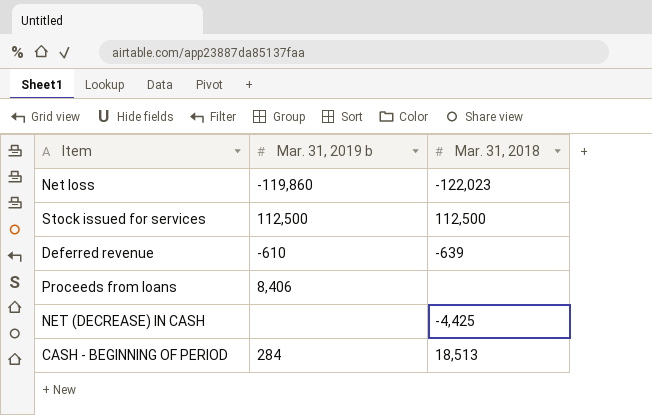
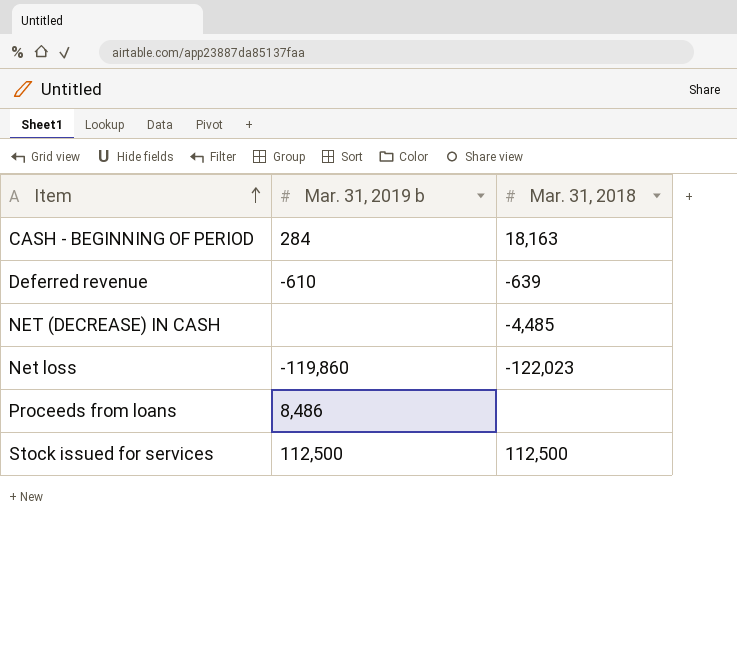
row order: none -> Item ascending
CASH - BEGINNING OF PERIOD | Mar. 31, 2018: 18,513 -> 18,163
NET (DECREASE) IN CASH | Mar. 31, 2018: -4,425 -> -4,485
Proceeds from loans | Mar. 31, 2019 b: 8,406 -> 8,486

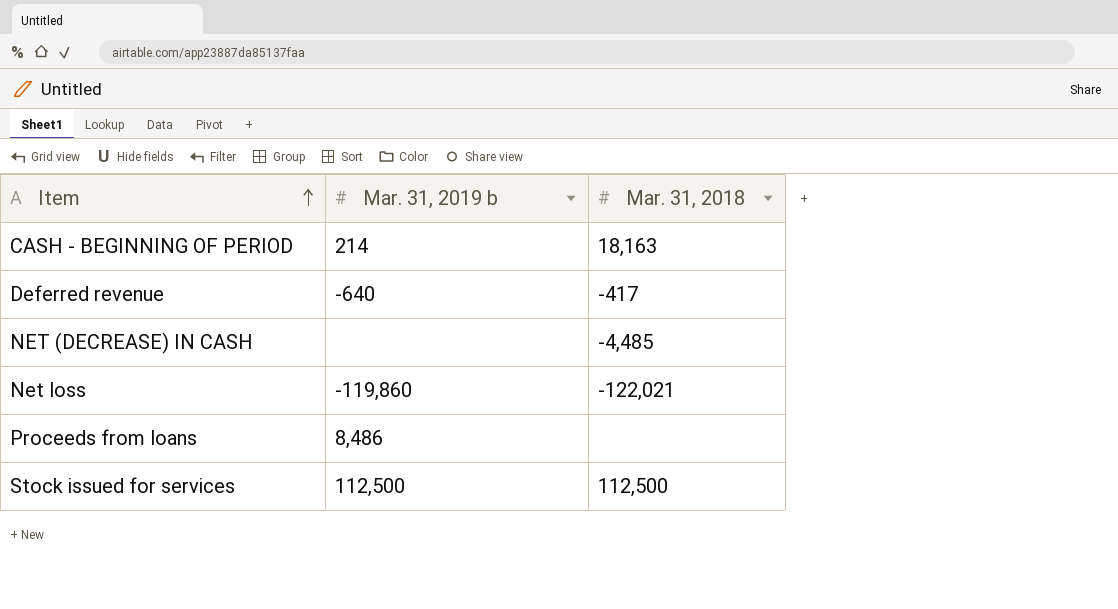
CASH - BEGINNING OF PERIOD | Mar. 31, 2019 b: 284 -> 214
Deferred revenue | Mar. 31, 2019 b: -610 -> -640
Deferred revenue | Mar. 31, 2018: -639 -> -417
Net loss | Mar. 31, 2018: -122,023 -> -122,021

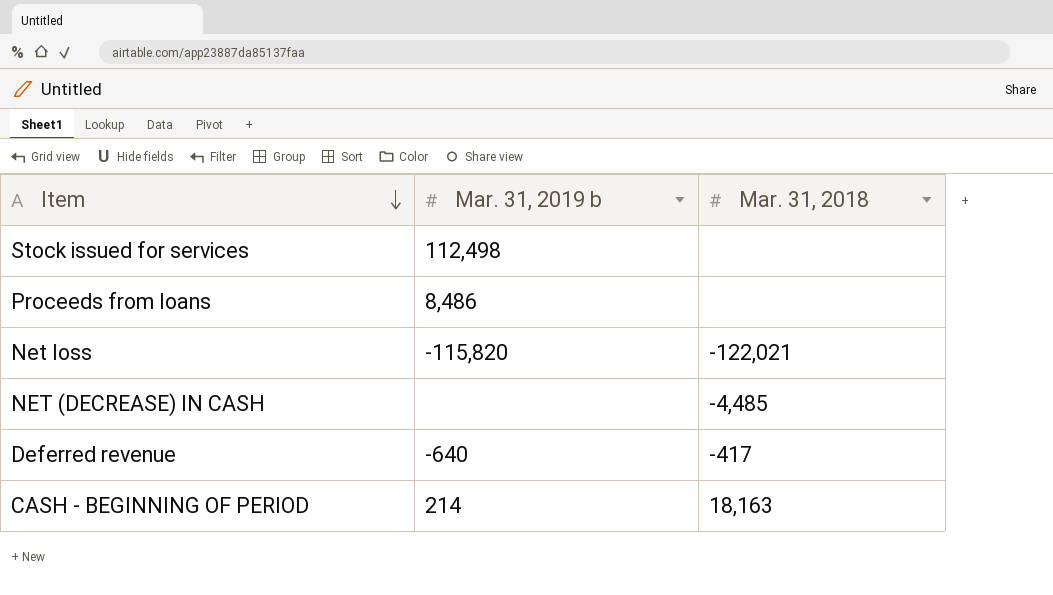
row order: Item ascending -> Item descending
Stock issued for services | Mar. 31, 2019 b: 112,500 -> 112,498
Stock issued for services | Mar. 31, 2018: 112,500 -> none
Net loss | Mar. 31, 2019 b: -119,860 -> -115,820

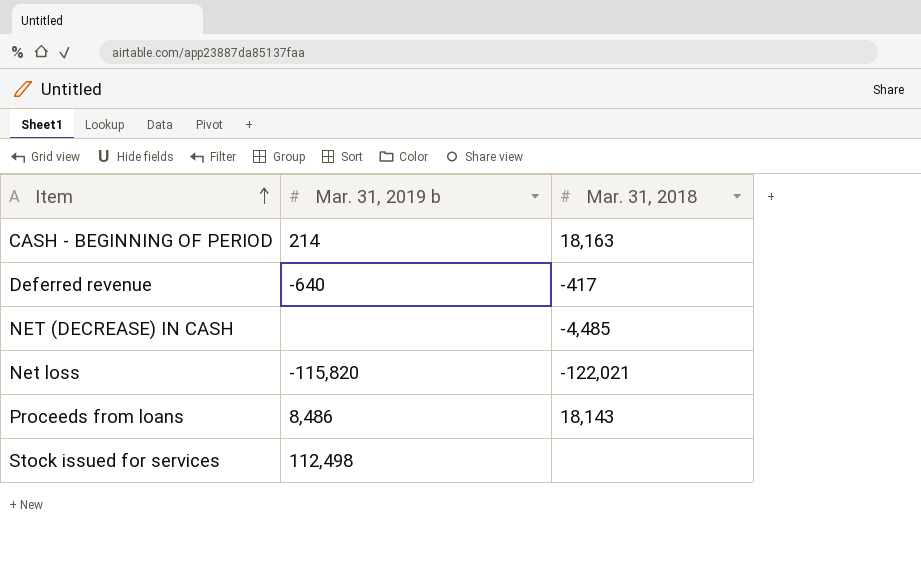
row order: Item descending -> Item ascending
Proceeds from loans | Mar. 31, 2018: none -> 18,143

